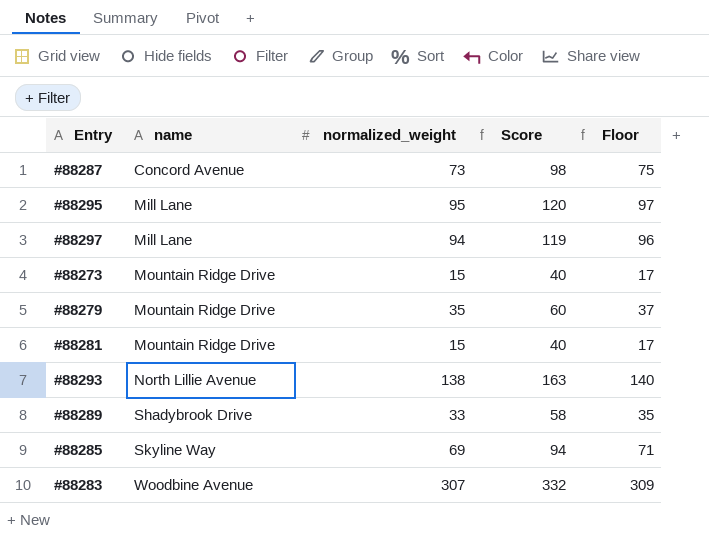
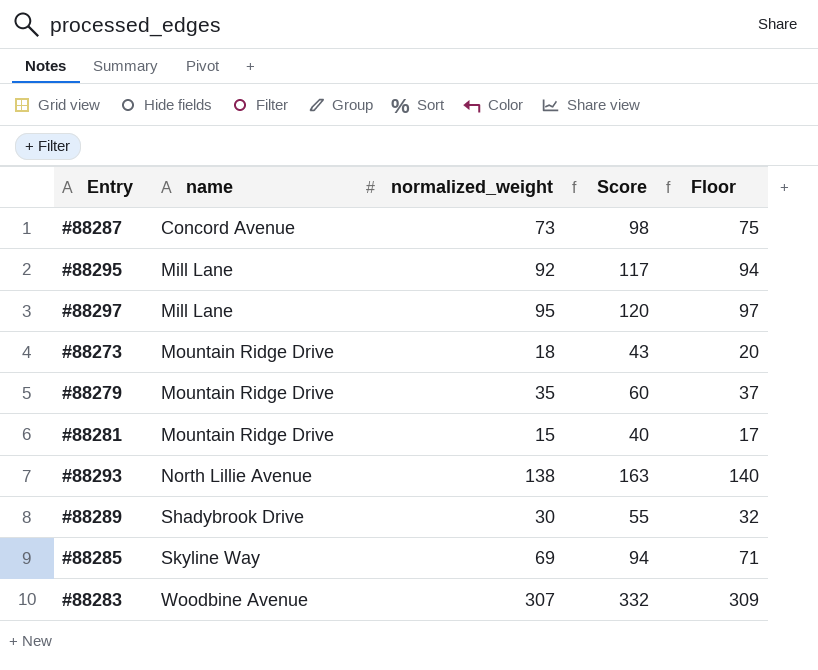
#88295 | normalized_weight: 95 -> 92
#88295 | Score: 120 -> 117
#88295 | Floor: 97 -> 94
#88297 | normalized_weight: 94 -> 95
#88297 | Score: 119 -> 120
#88297 | Floor: 96 -> 97
#88273 | normalized_weight: 15 -> 18
#88273 | Score: 40 -> 43
#88273 | Floor: 17 -> 20
#88289 | normalized_weight: 33 -> 30
#88289 | Score: 58 -> 55
#88289 | Floor: 35 -> 32

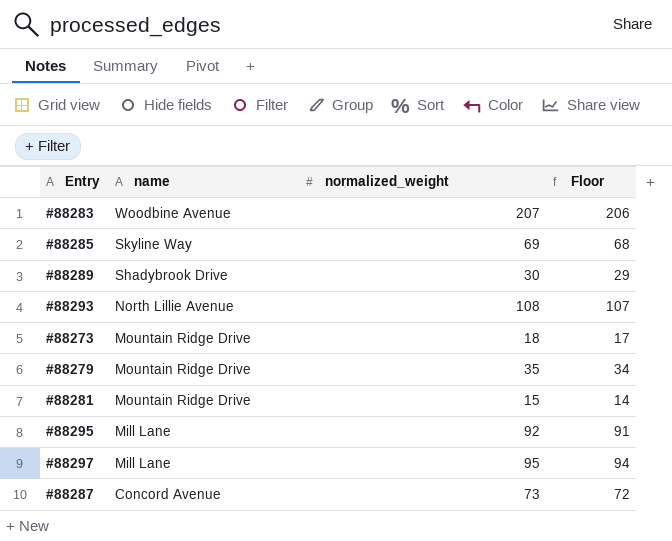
row order: name ascending -> name descending
column Score | formula: [normalized_weight] + 25 -> none
column Floor | formula: [normalized_weight] + 2 -> [normalized_weight] - 1
#88283 | normalized_weight: 307 -> 207
#88293 | normalized_weight: 138 -> 108

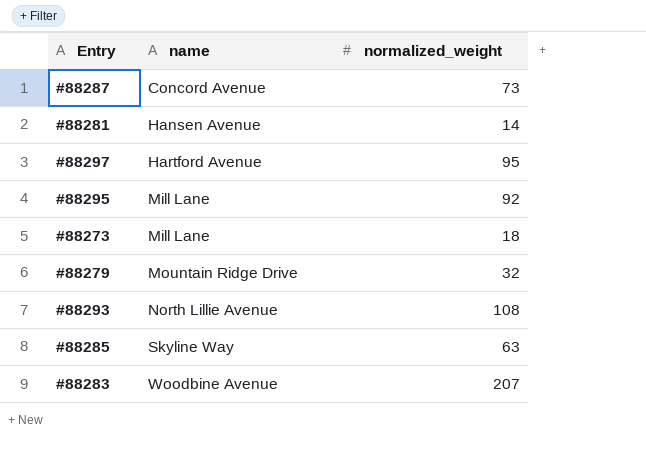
row order: name descending -> name ascending
column Floor | formula: [normalized_weight] - 1 -> none
row #88289: Shadybrook Drive | 30 | 29 -> none
#88281 | name: Mountain Ridge Drive -> Hansen Avenue
#88281 | normalized_weight: 15 -> 14
#88297 | name: Mill Lane -> Hartford Avenue
#88273 | name: Mountain Ridge Drive -> Mill Lane
#88279 | normalized_weight: 35 -> 32
#88285 | normalized_weight: 69 -> 63

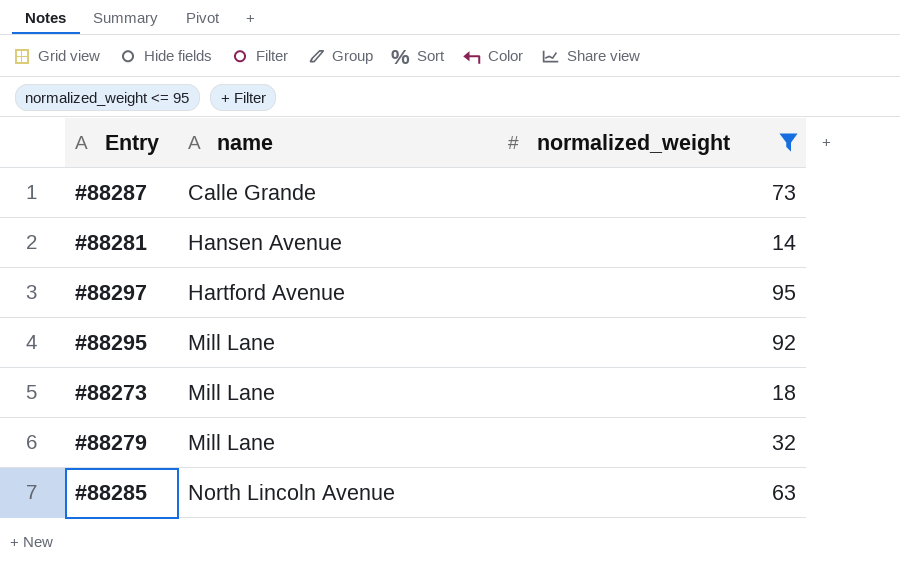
filter: none -> normalized_weight <= 95
#88287 | name: Concord Avenue -> Calle Grande
#88279 | name: Mountain Ridge Drive -> Mill Lane
#88285 | name: Skyline Way -> North Lincoln Avenue

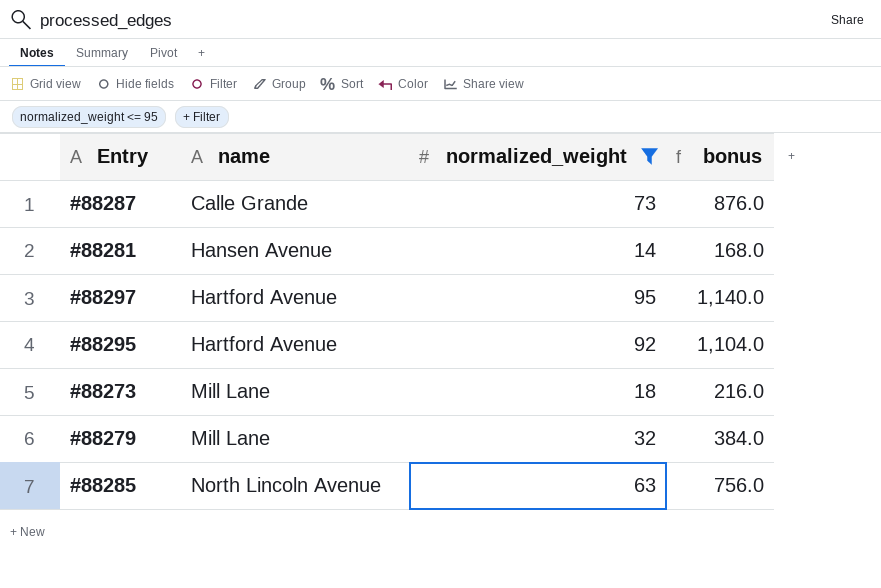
column bonus | formula: none -> [normalized_weight] * 12
#88295 | name: Mill Lane -> Hartford Avenue

